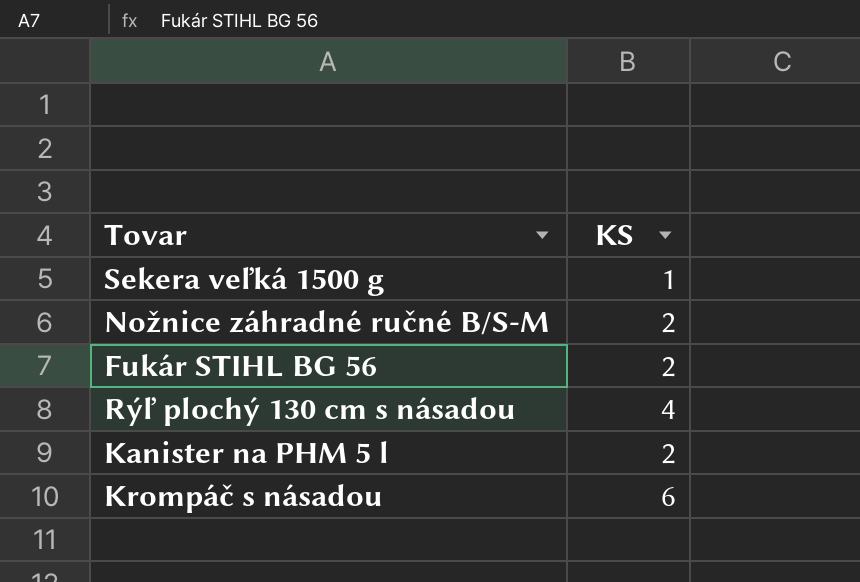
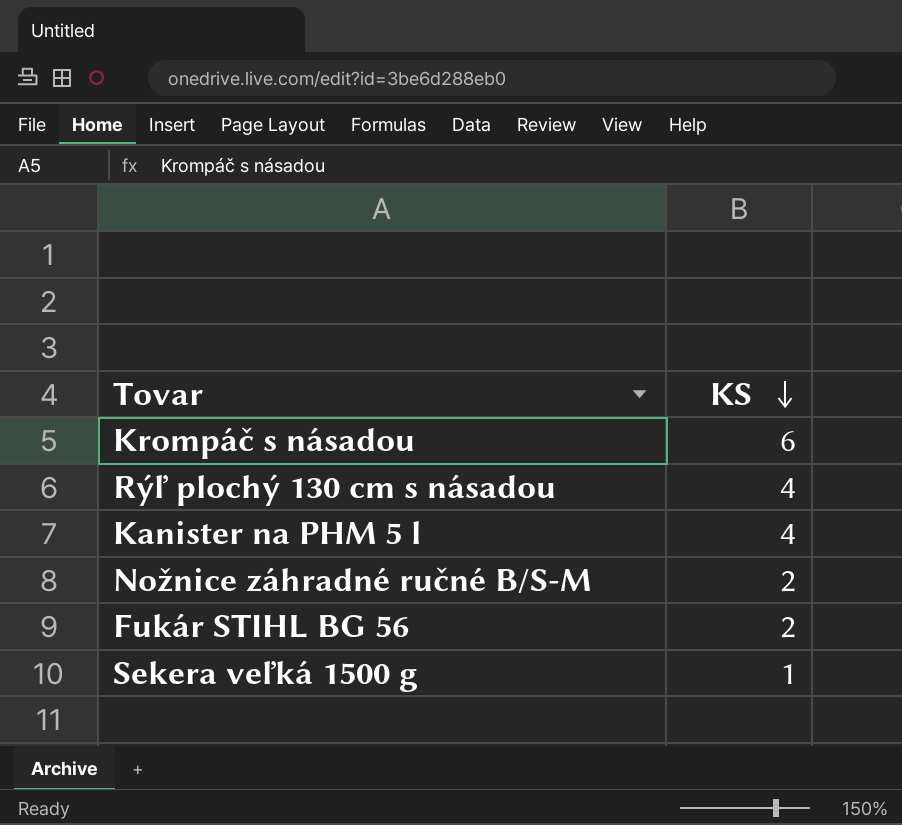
row order: none -> KS descending
Kanister na PHM 5 l | KS: 2 -> 4

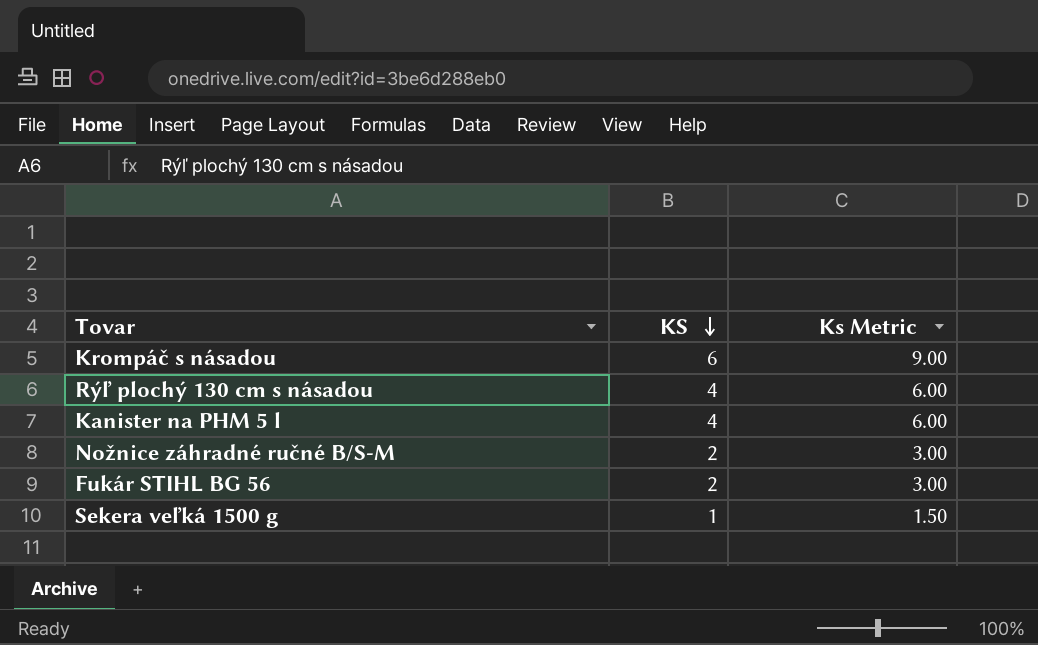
column Ks Metric | formula: none -> [KS] * 1.5

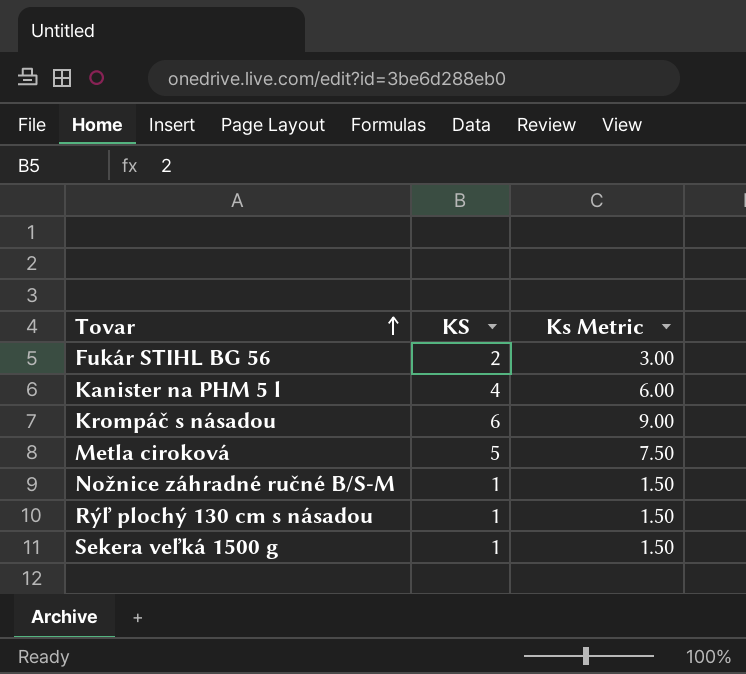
row order: KS descending -> Tovar ascending
row Metla ciroková: none -> 5 | 7.50
Nožnice záhradné ručné B/S-M | KS: 2 -> 1
Nožnice záhradné ručné B/S-M | Ks Metric: 3.00 -> 1.50
Rýľ plochý 130 cm s násadou | KS: 4 -> 1
Rýľ plochý 130 cm s násadou | Ks Metric: 6.00 -> 1.50

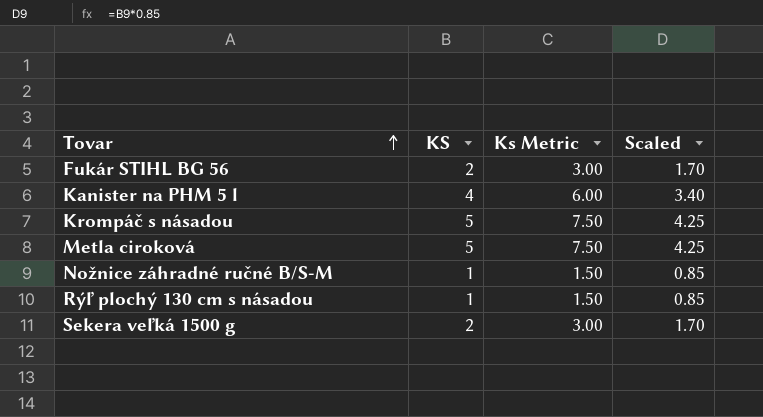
column Scaled | formula: none -> [KS] * 0.85
Krompáč s násadou | KS: 6 -> 5
Krompáč s násadou | Ks Metric: 9.00 -> 7.50
Sekera veľká 1500 g | KS: 1 -> 2
Sekera veľká 1500 g | Ks Metric: 1.50 -> 3.00

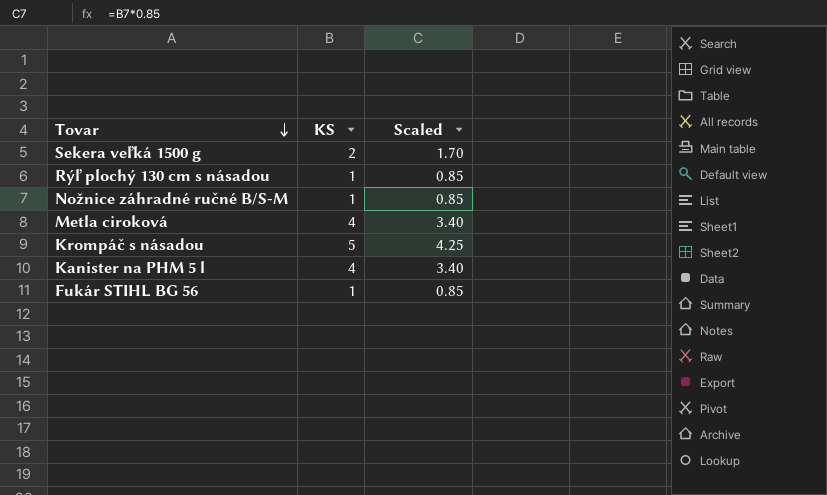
row order: Tovar ascending -> Tovar descending
column Ks Metric | formula: [KS] * 1.5 -> none
Metla ciroková | KS: 5 -> 4
Metla ciroková | Scaled: 4.25 -> 3.40
Fukár STIHL BG 56 | KS: 2 -> 1
Fukár STIHL BG 56 | Scaled: 1.70 -> 0.85

